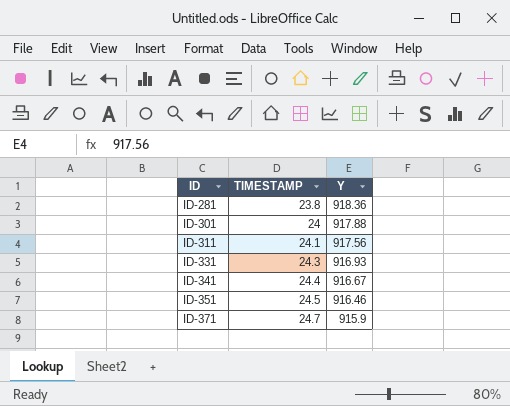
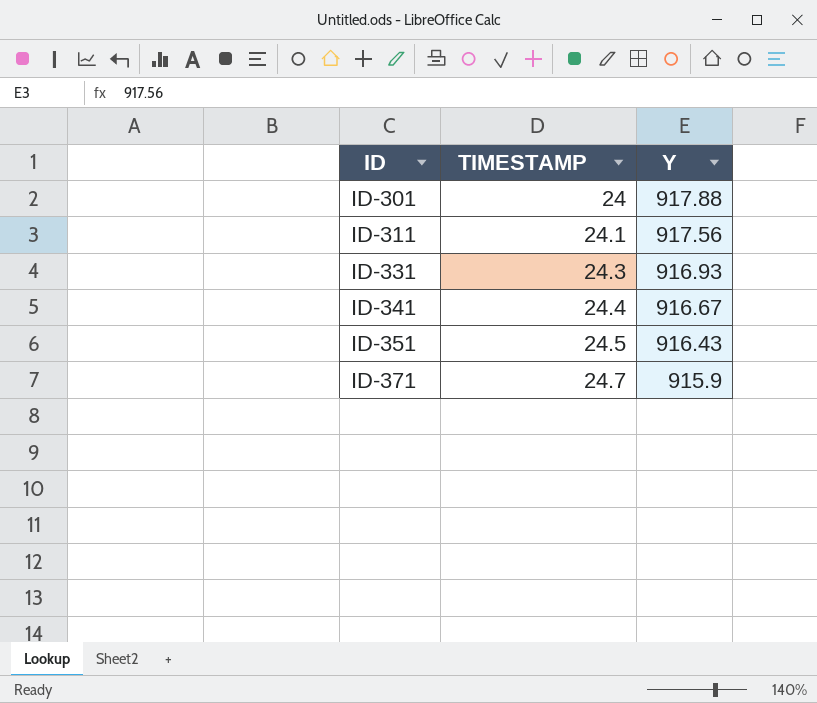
row ID-281: 23.8 | 918.36 -> none
ID-351 | Y: 916.46 -> 916.43

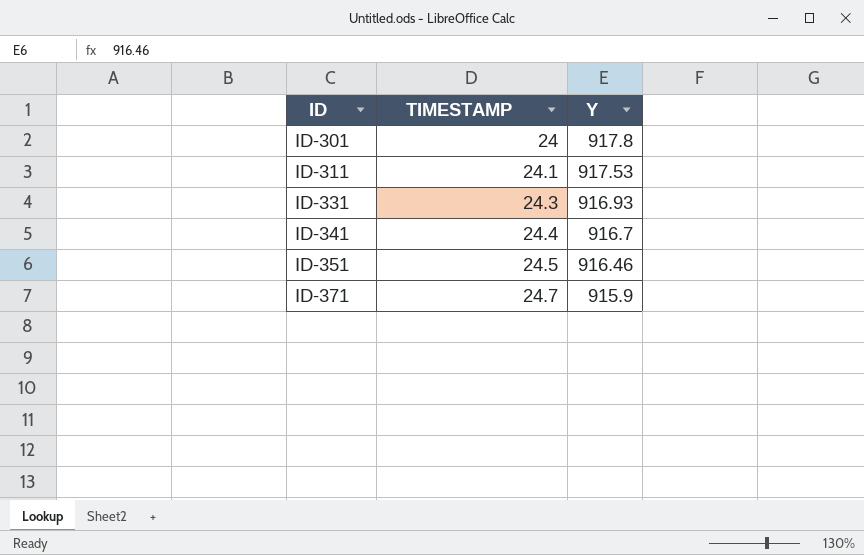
ID-301 | Y: 917.88 -> 917.8
ID-311 | Y: 917.56 -> 917.53
ID-341 | Y: 916.67 -> 916.7
ID-351 | Y: 916.43 -> 916.46

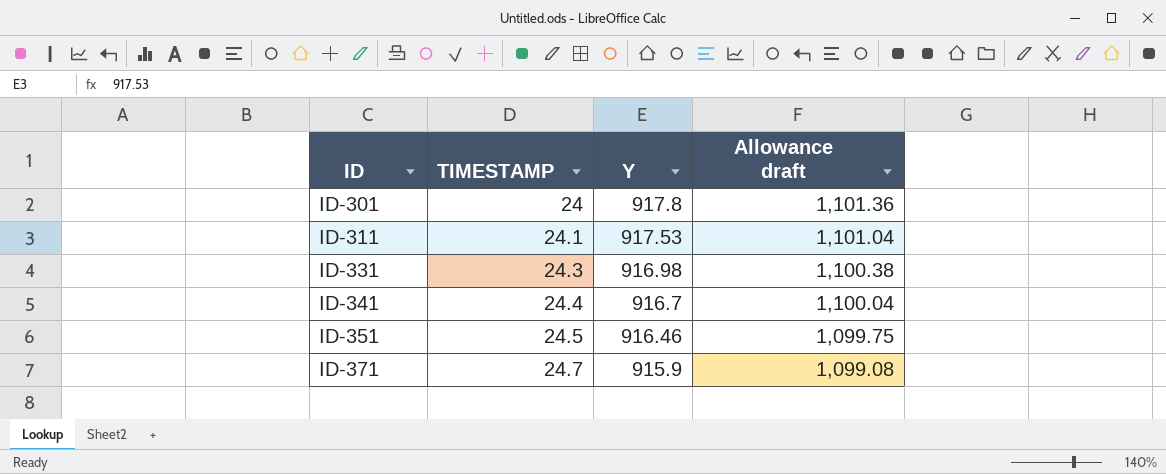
column Allowance draft | formula: none -> [Y] * 1.2
ID-331 | Y: 916.93 -> 916.98

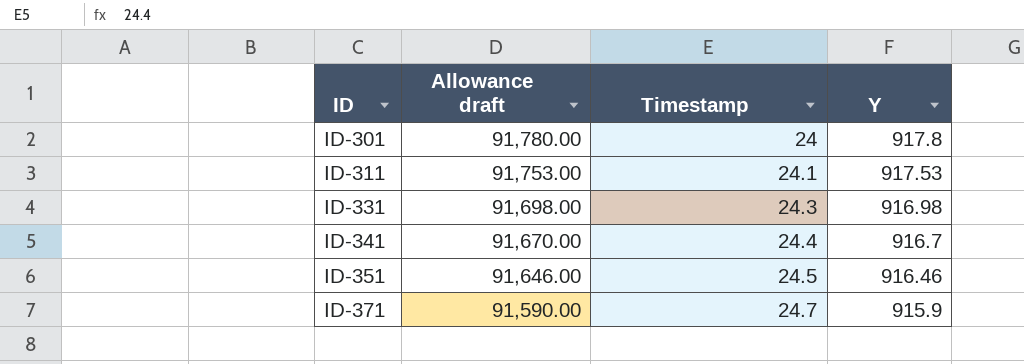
column Allowance draft | formula: [Y] * 1.2 -> [Y] * 100
column Allowance draft | position: 4 -> 2
column name: TIMESTAMP -> Timestamp

